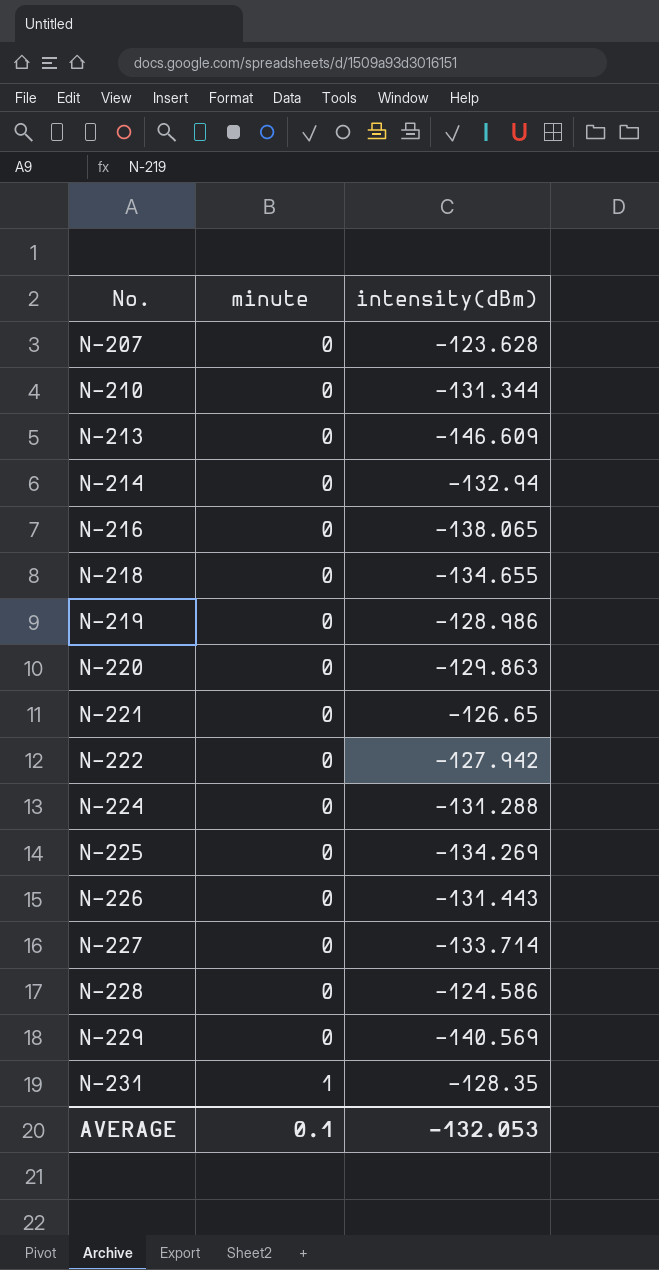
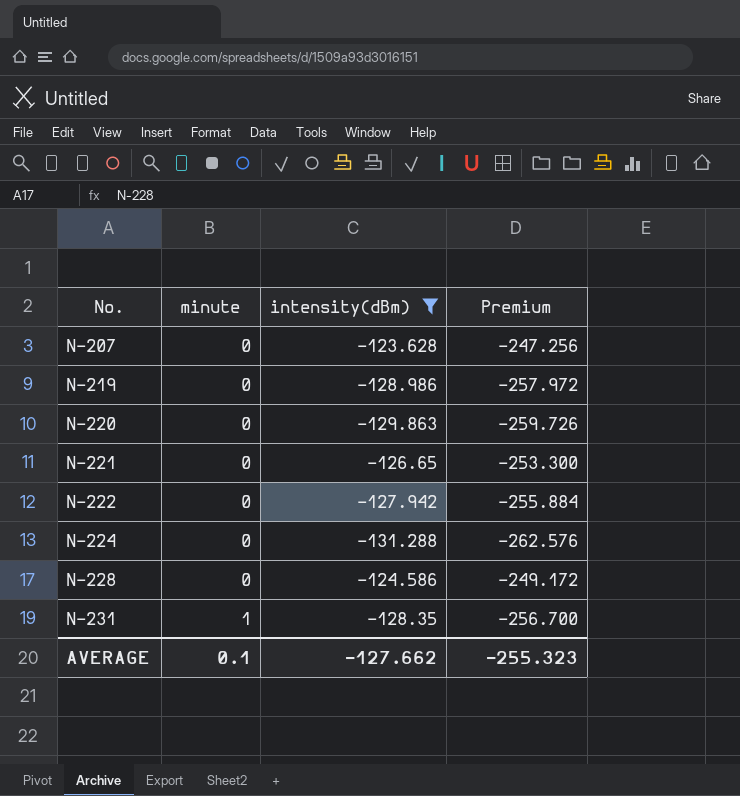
filter: none -> intensity(dBm) >= -131.288
column Premium | formula: none -> [intensity(dBm)] * 2
AVERAGE | intensity(dBm): -132.053 -> -127.662

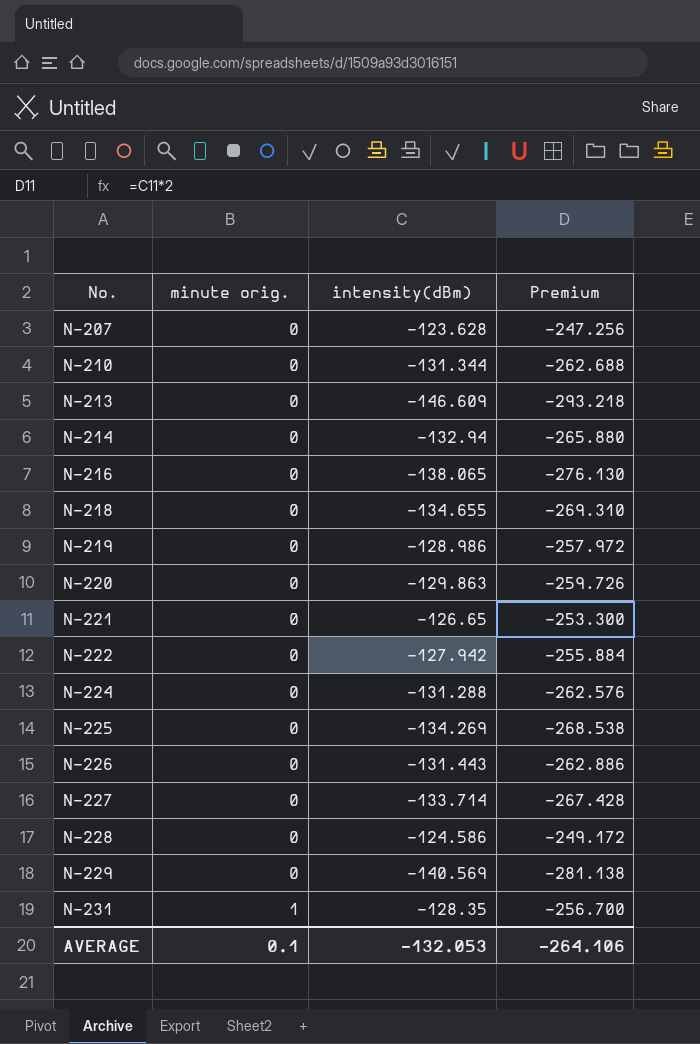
filter: intensity(dBm) >= -131.288 -> none
column name: minute -> minute orig.
AVERAGE | intensity(dBm): -127.662 -> -132.053
AVERAGE | Premium: -255.323 -> -264.106

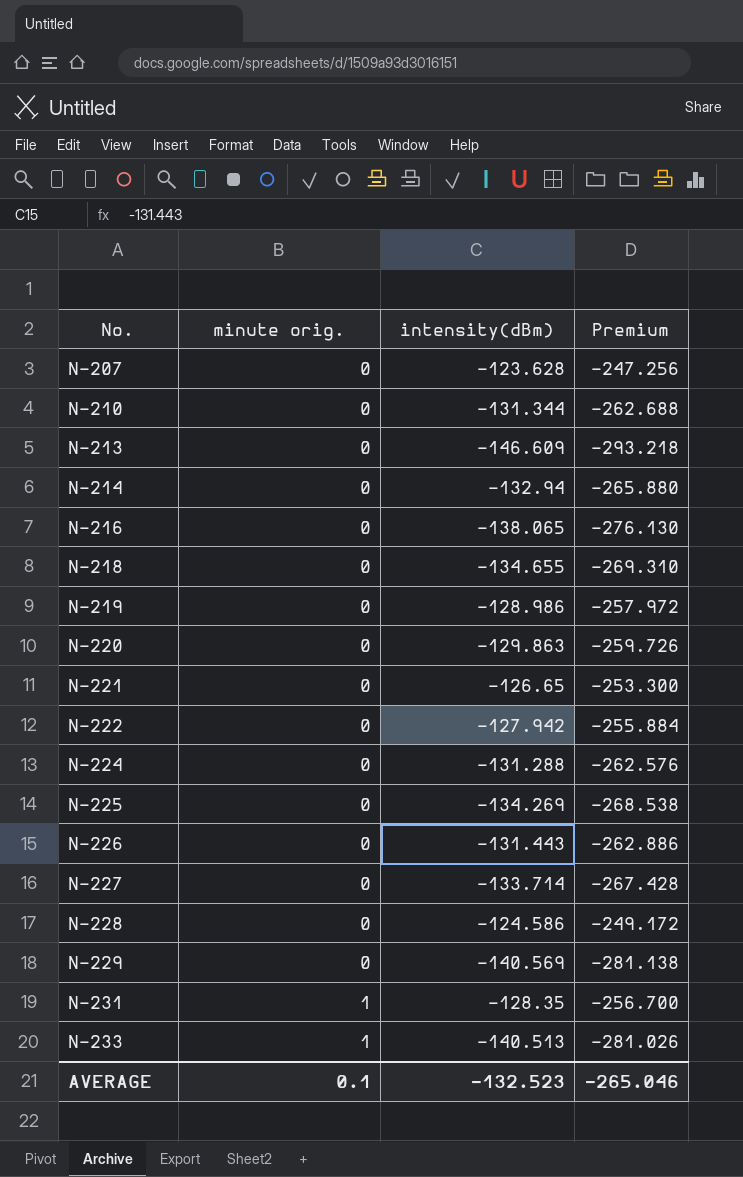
row N-233: none -> 1 | -140.513 | -281.026
AVERAGE | intensity(dBm): -132.053 -> -132.523
AVERAGE | Premium: -264.106 -> -265.046

